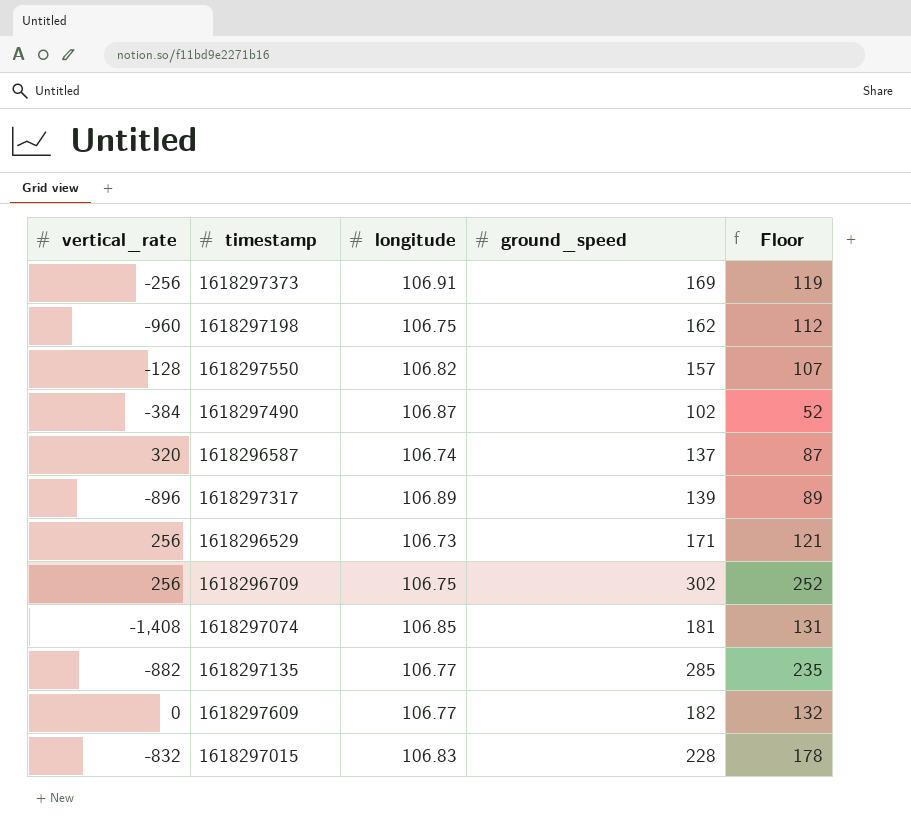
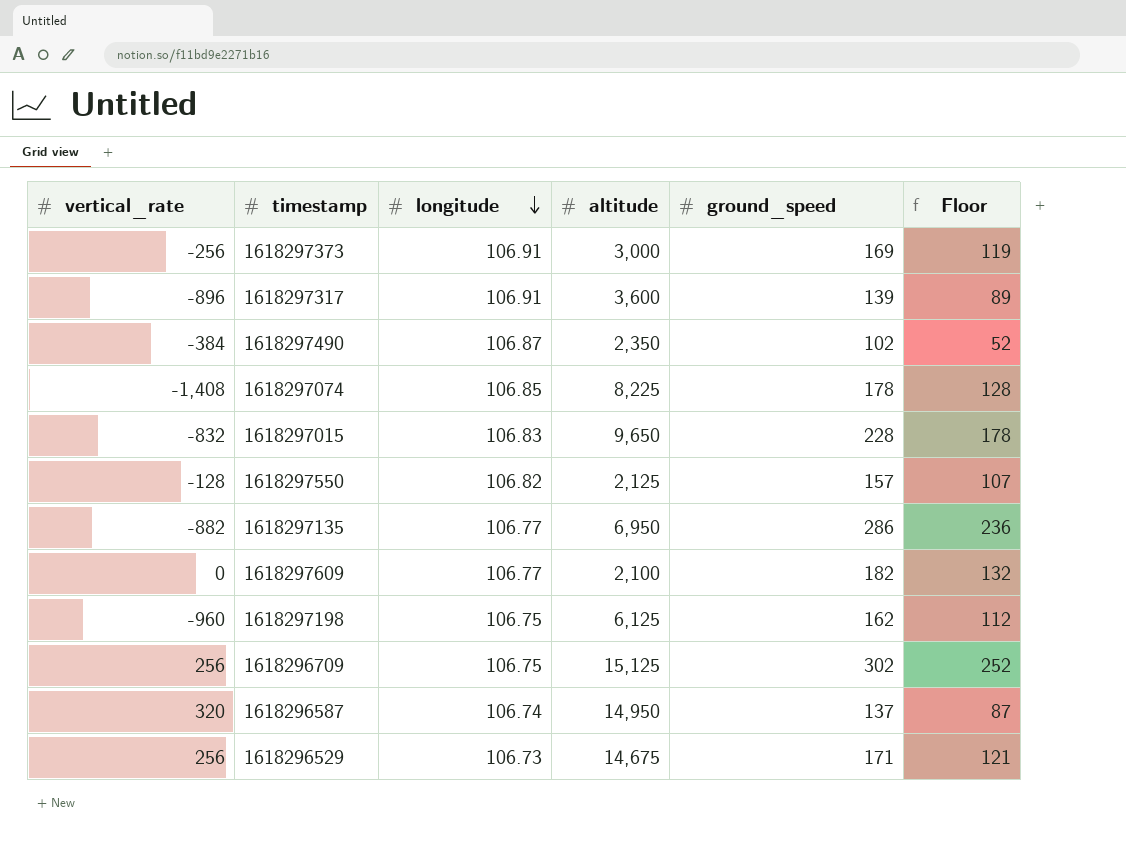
row order: none -> longitude descending
column altitude | position: none -> 4
1618297317 | longitude: 106.89 -> 106.91
1618297074 | ground_speed: 181 -> 178
1618297074 | Floor: 131 -> 128
1618297135 | ground_speed: 285 -> 286
1618297135 | Floor: 235 -> 236

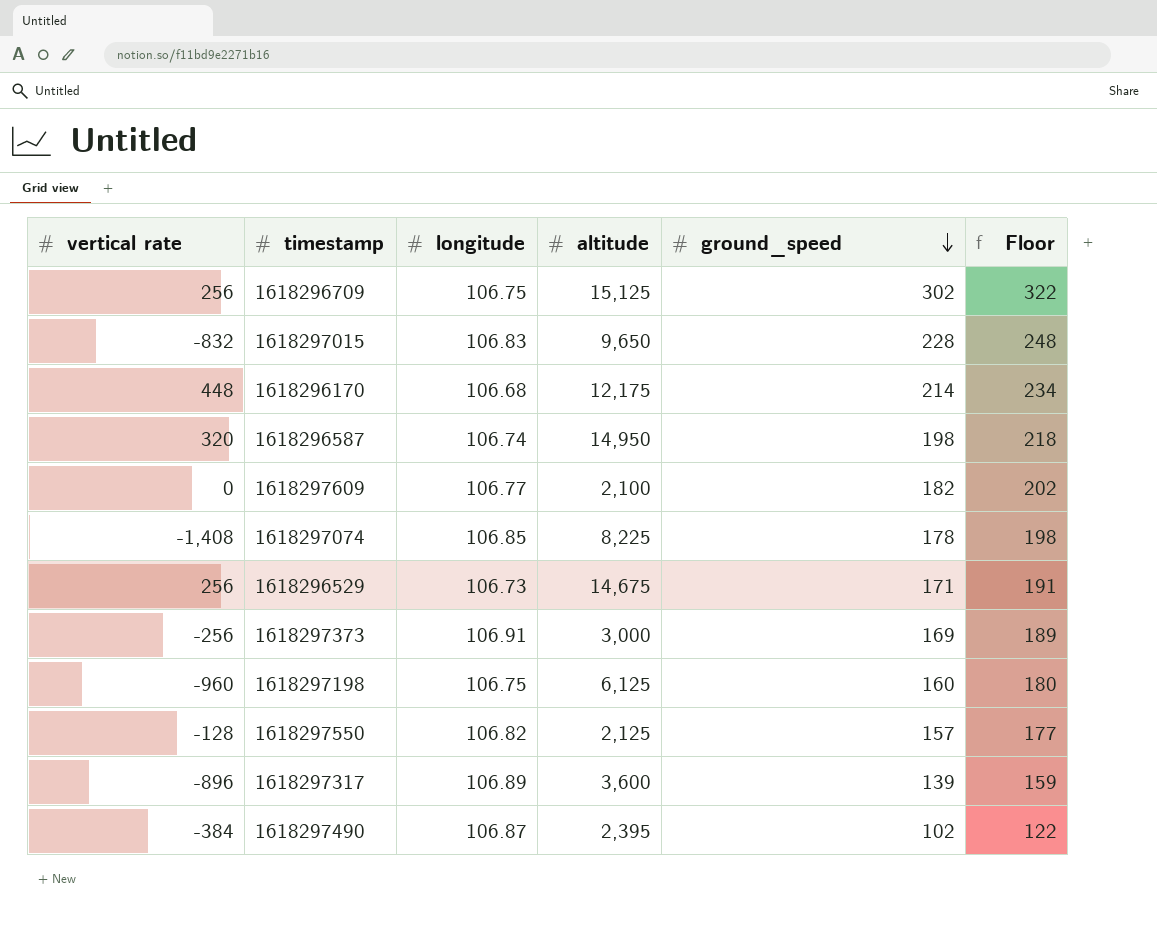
row order: longitude descending -> ground_speed descending
column name: vertical_rate -> vertical rate
column Floor | formula: [ground_speed] - 50 -> [ground_speed] + 20
row 1618297135: -882 | 106.77 | 6,950 | 286 | 236 -> none
row 1618296170: none -> 448 | 106.68 | 12,175 | 214 | 234
1618296587 | ground_speed: 137 -> 198
1618297198 | ground_speed: 162 -> 160
1618297317 | longitude: 106.91 -> 106.89
1618297490 | altitude: 2,350 -> 2,395

